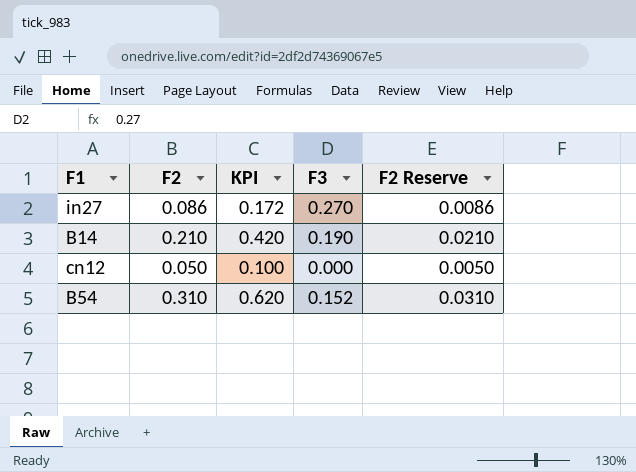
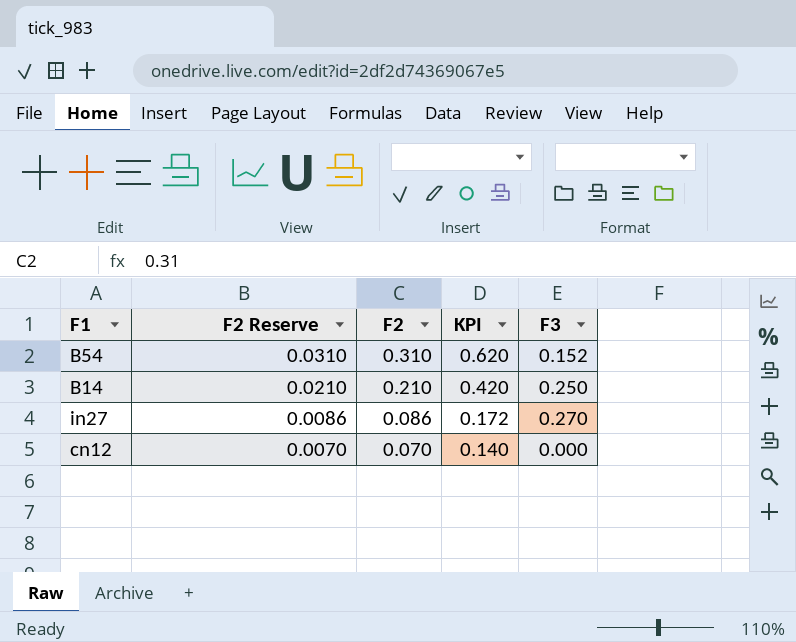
row order: none -> F2 Reserve descending
column F2 Reserve | position: 5 -> 2
B14 | F3: 0.190 -> 0.250
cn12 | F2 Reserve: 0.0050 -> 0.0070
cn12 | F2: 0.050 -> 0.070
cn12 | KPI: 0.100 -> 0.140

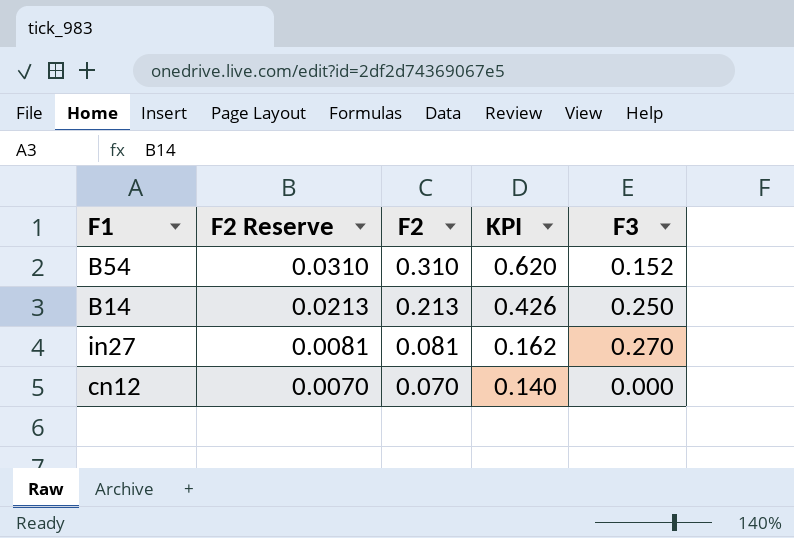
B14 | F2 Reserve: 0.0210 -> 0.0213
B14 | F2: 0.210 -> 0.213
B14 | KPI: 0.420 -> 0.426
in27 | F2 Reserve: 0.0086 -> 0.0081
in27 | F2: 0.086 -> 0.081
in27 | KPI: 0.172 -> 0.162

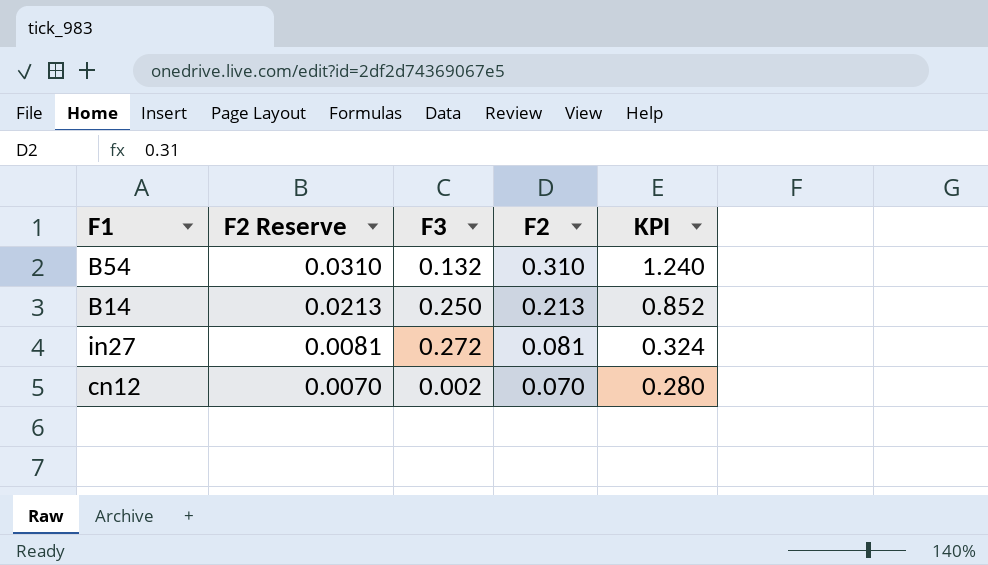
column F3 | position: 5 -> 3
column KPI | formula: [F2] * 2 -> [F2] * 4
B54 | F3: 0.152 -> 0.132
in27 | F3: 0.270 -> 0.272
cn12 | F3: 0.000 -> 0.002

